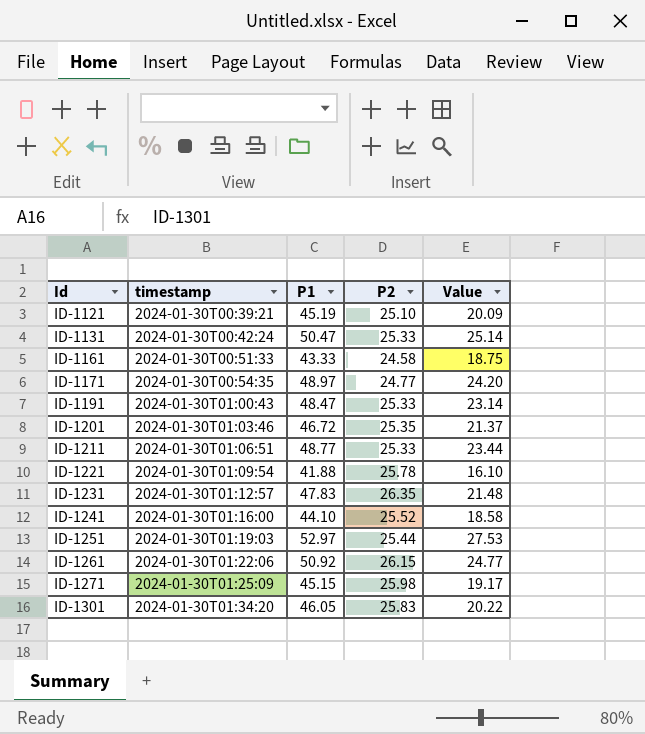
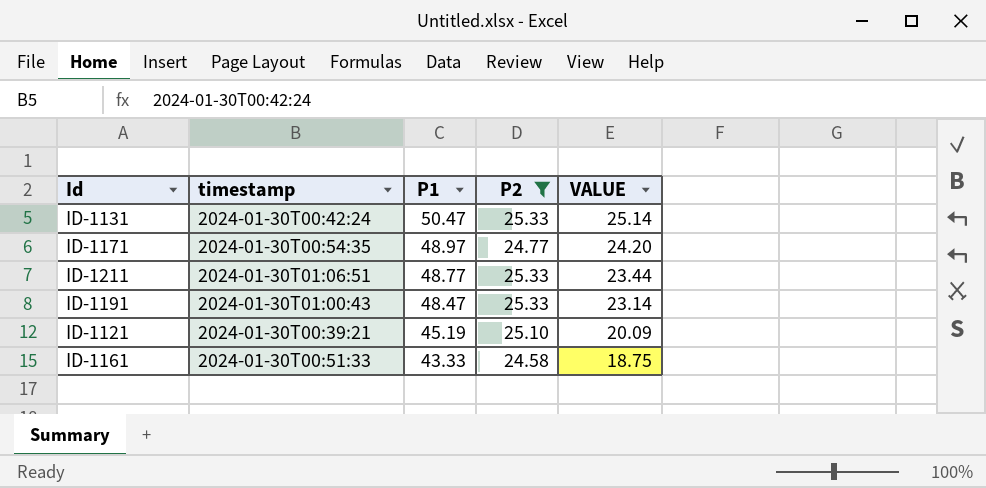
filter: none -> P2 <= 25.33
row order: Id ascending -> P1 descending
column name: Value -> VALUE

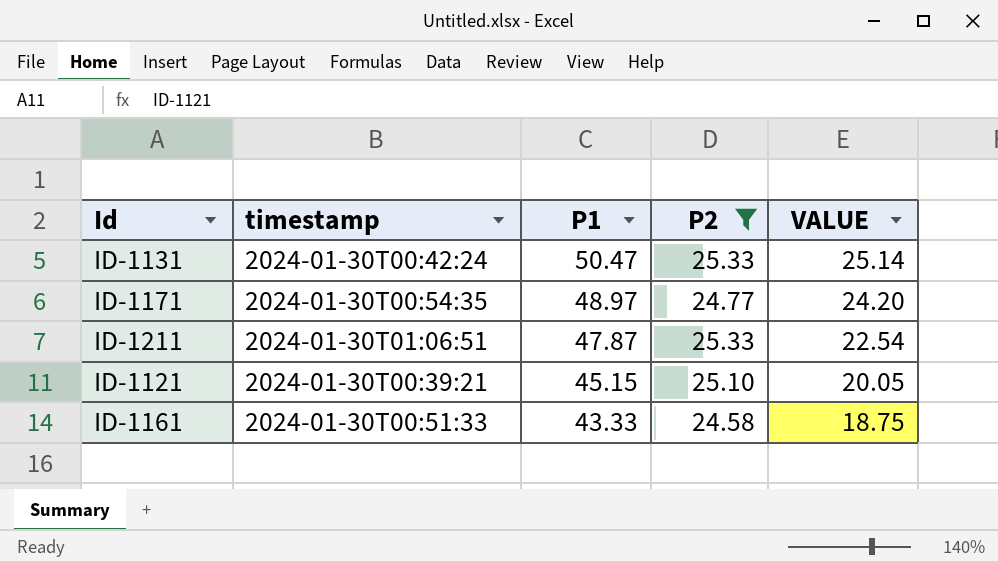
row ID-1191: 2024-01-30T01:00:43 | 48.47 | 25.33 | 23.14 -> none
ID-1211 | P1: 48.77 -> 47.87
ID-1211 | VALUE: 23.44 -> 22.54
ID-1121 | P1: 45.19 -> 45.15
ID-1121 | VALUE: 20.09 -> 20.05

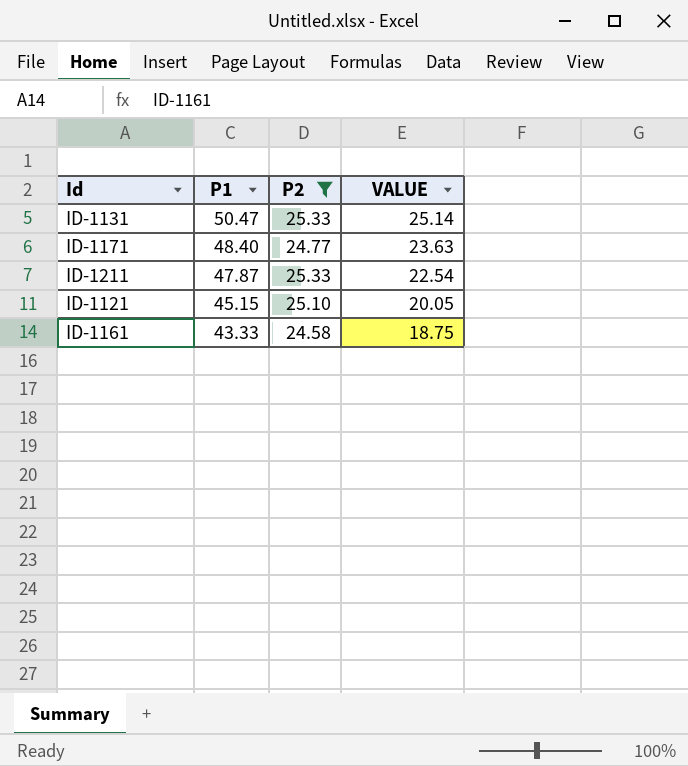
column timestamp | position: 2 -> none
ID-1171 | P1: 48.97 -> 48.40
ID-1171 | VALUE: 24.20 -> 23.63

